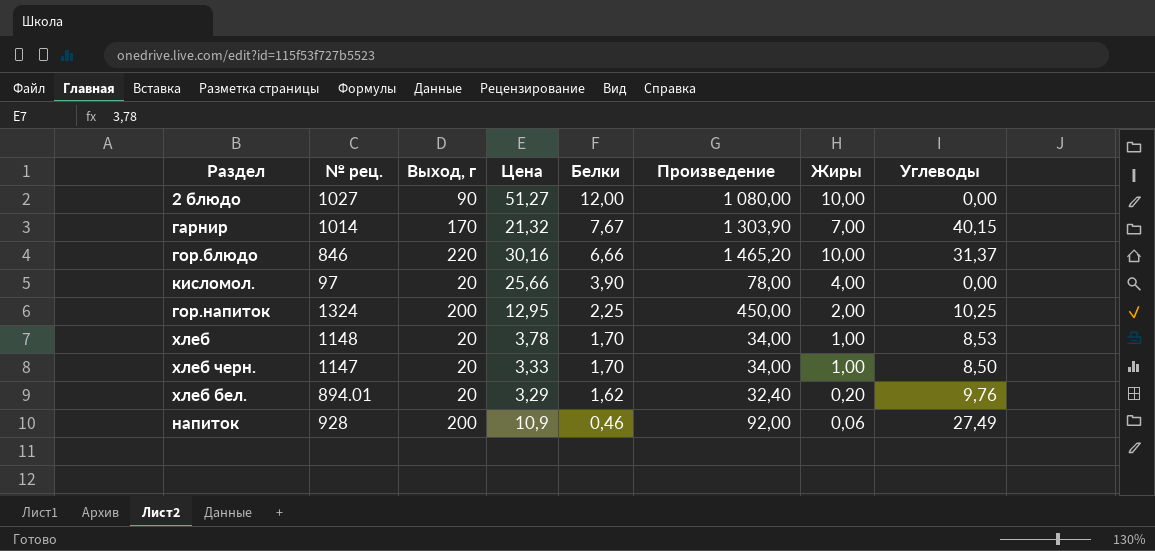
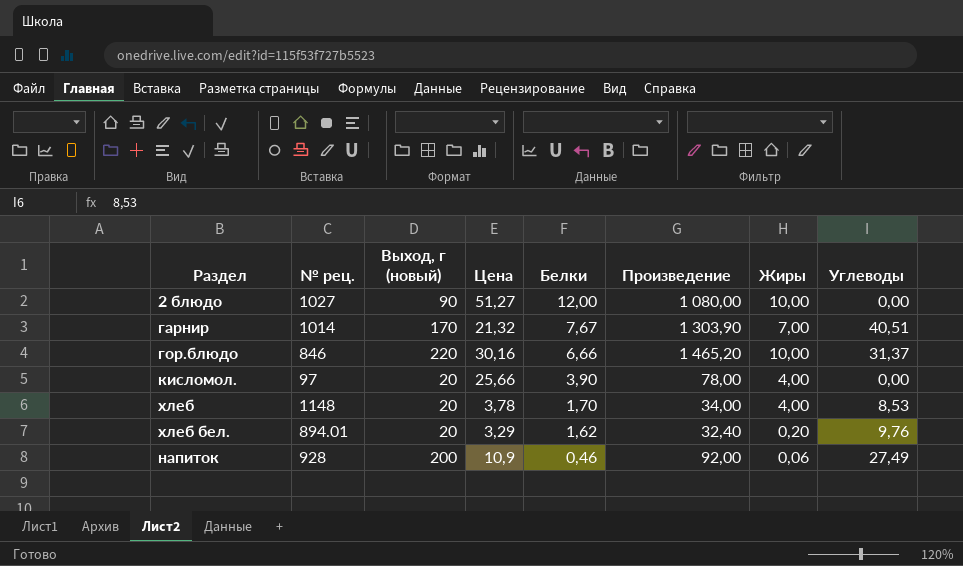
column name: Выход, г -> Выход, г (новый)
row гор.напиток: 1324 | 200 | 12,95 | 2,25 | 450,00 | 2,00 | 10,25 -> none
row хлеб черн.: 1147 | 20 | 3,33 | 1,70 | 34,00 | 1,00 | 8,50 -> none
гарнир | Углеводы: 40,15 -> 40,51
хлеб | Жиры: 1,00 -> 4,00

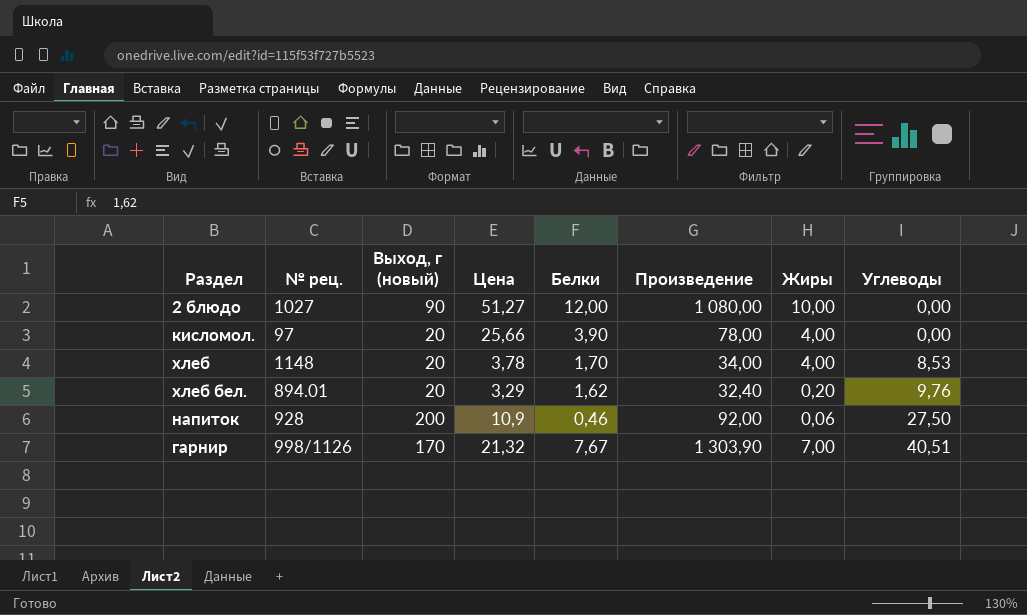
row order: Белки descending -> Углеводы ascending
row гор.блюдо: 846 | 220 | 30,16 | 6,66 | 1 465,20 | 10,00 | 31,37 -> none
напиток | Углеводы: 27,49 -> 27,50
гарнир | № рец.: 1014 -> 998/1126

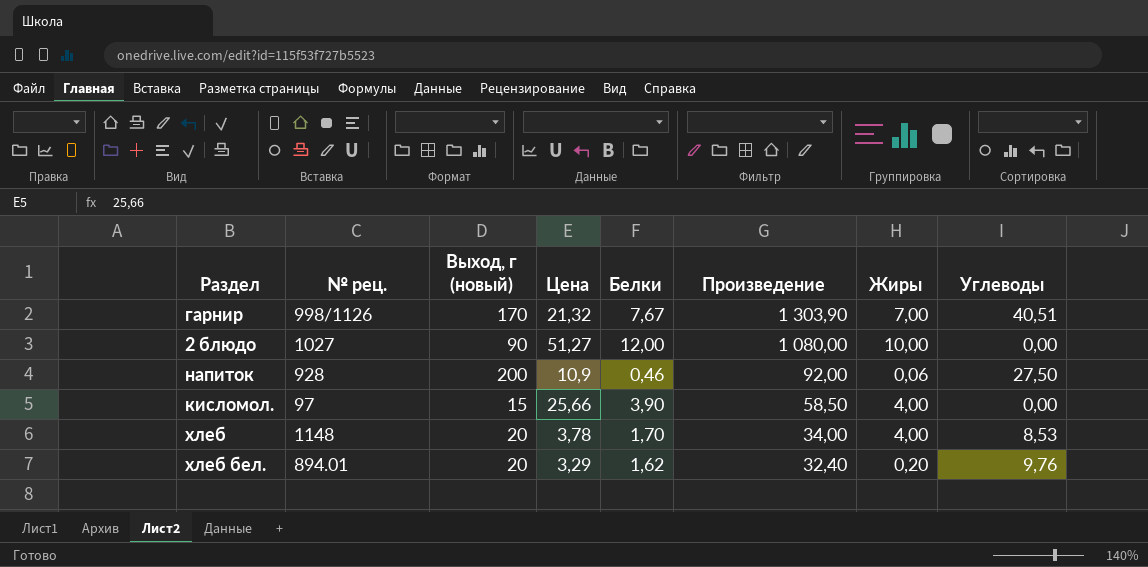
row order: Углеводы ascending -> Произведение descending
кисломол. | Выход, г (новый): 20 -> 15
кисломол. | Произведение: 78,00 -> 58,50

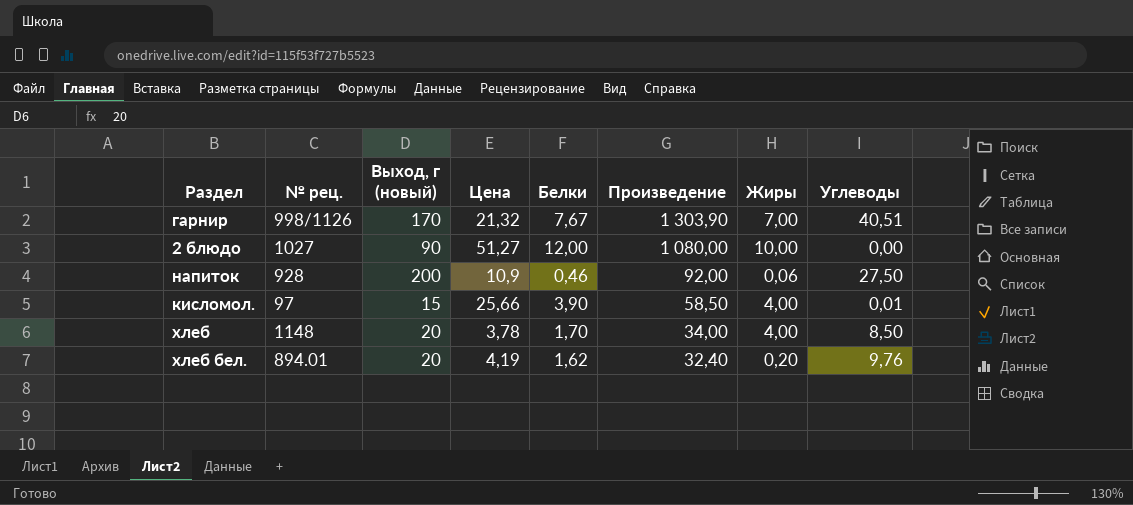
кисломол. | Углеводы: 0,00 -> 0,01
хлеб | Углеводы: 8,53 -> 8,50
хлеб бел. | Цена: 3,29 -> 4,19

